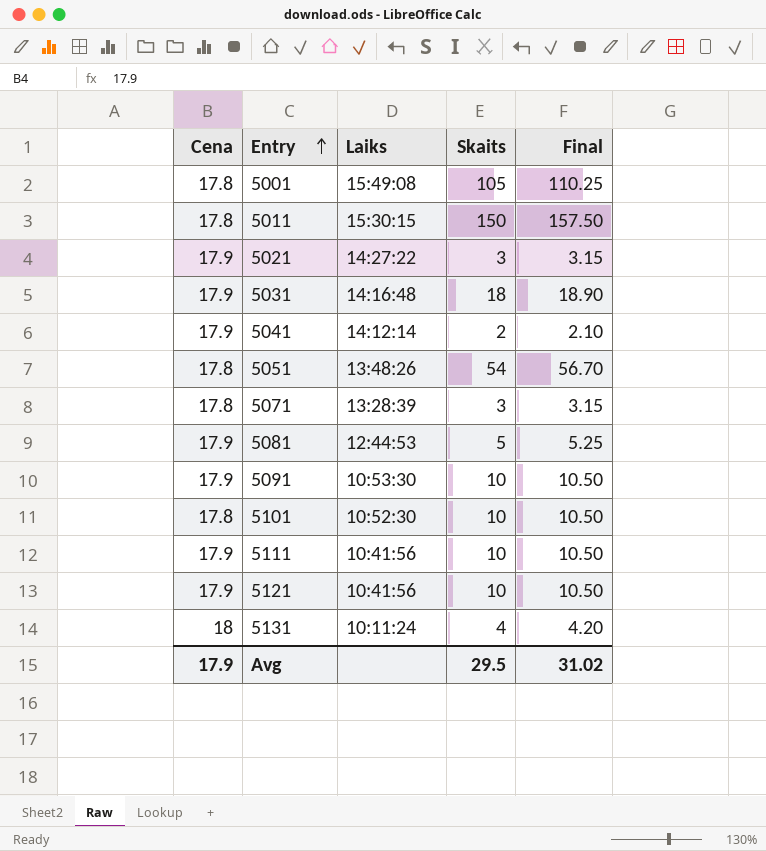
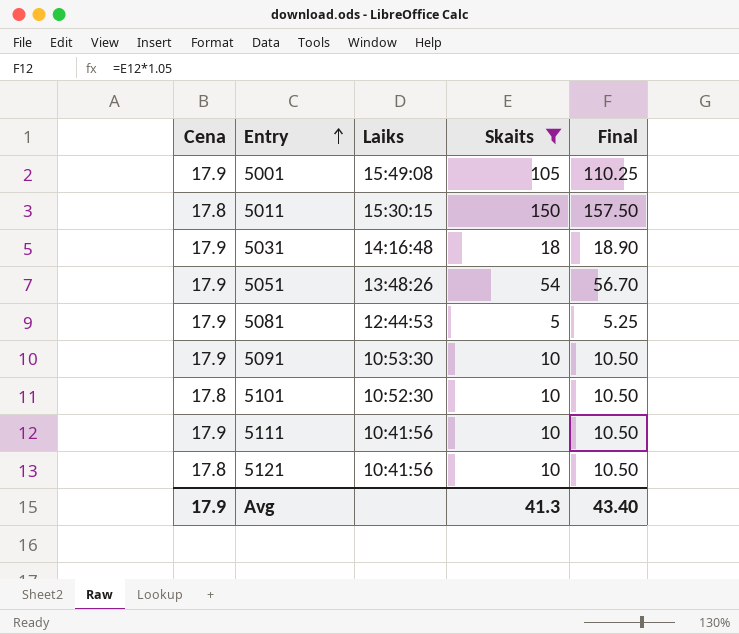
filter: none -> Skaits >= 5
5001 | Cena: 17.8 -> 17.9
5051 | Cena: 17.8 -> 17.9
5121 | Cena: 17.9 -> 17.8
Avg | Skaits: 29.5 -> 41.3
Avg | Final: 31.02 -> 43.40

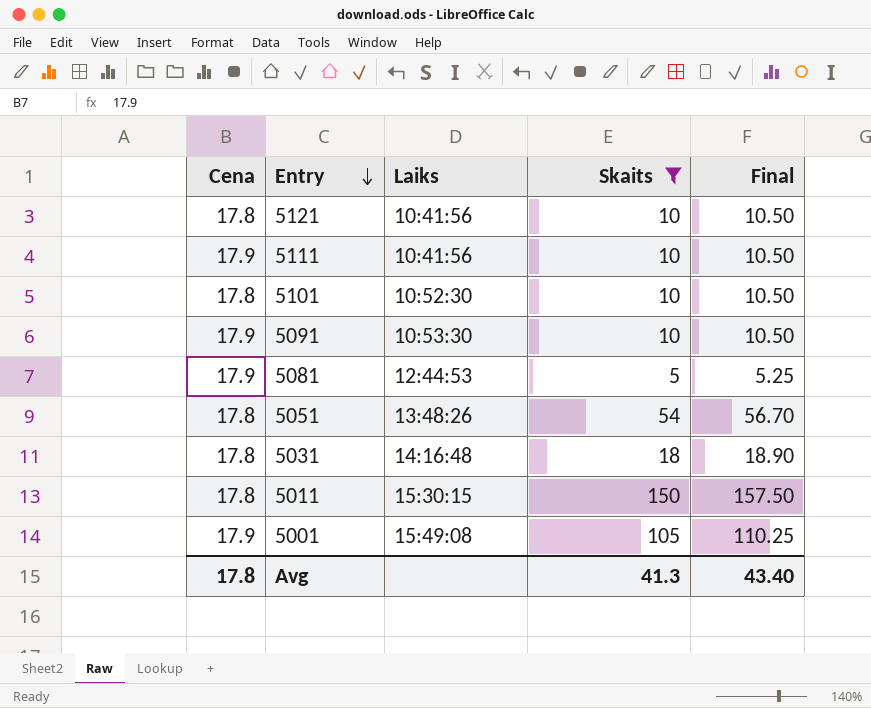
row order: Entry ascending -> Entry descending
5051 | Cena: 17.9 -> 17.8
5031 | Cena: 17.9 -> 17.8
Avg | Cena: 17.9 -> 17.8

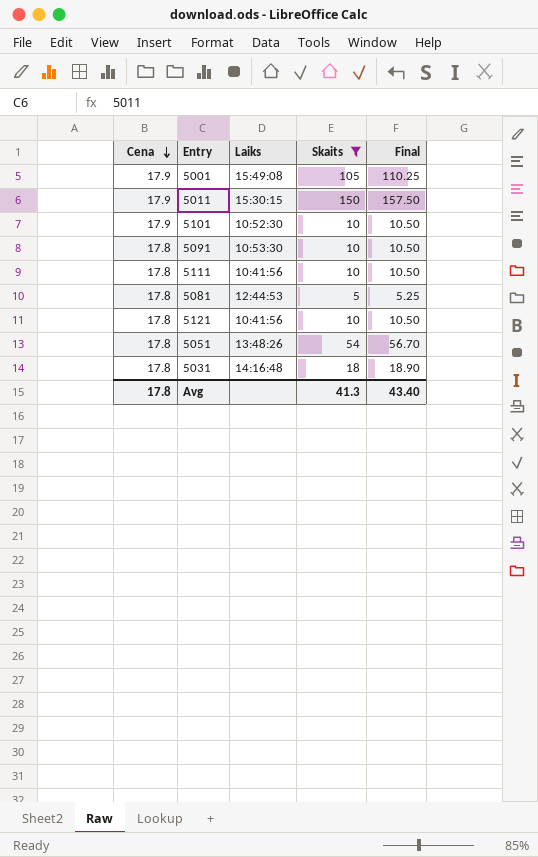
row order: Entry descending -> Cena descending
5011 | Cena: 17.8 -> 17.9
5101 | Cena: 17.8 -> 17.9
5091 | Cena: 17.9 -> 17.8
5111 | Cena: 17.9 -> 17.8
5081 | Cena: 17.9 -> 17.8

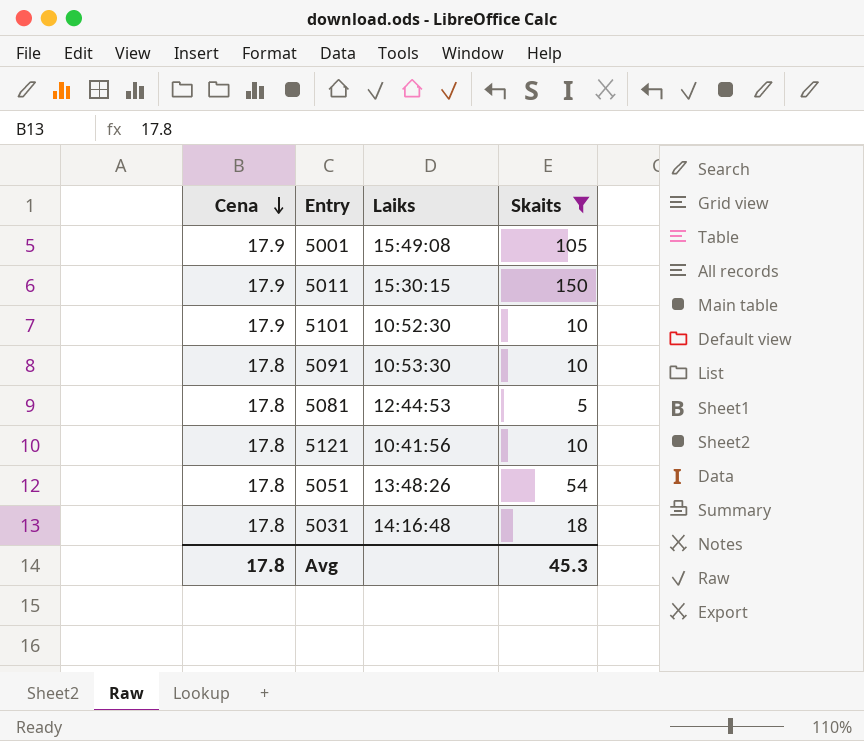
column Final | formula: [Skaits] * 1.05 -> none
row 5111: 17.8 | 10:41:56 | 10 | 10.50 -> none
Avg | Skaits: 41.3 -> 45.3

